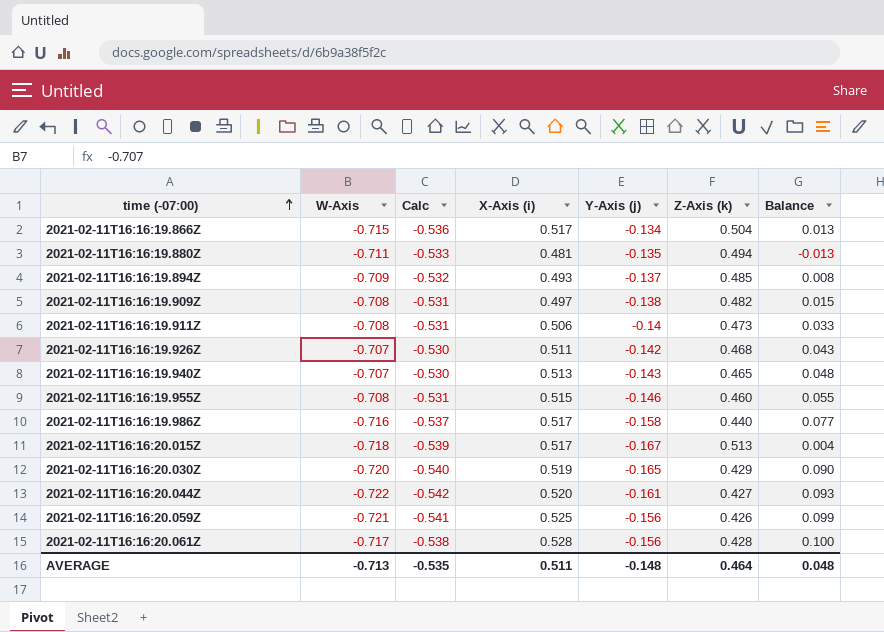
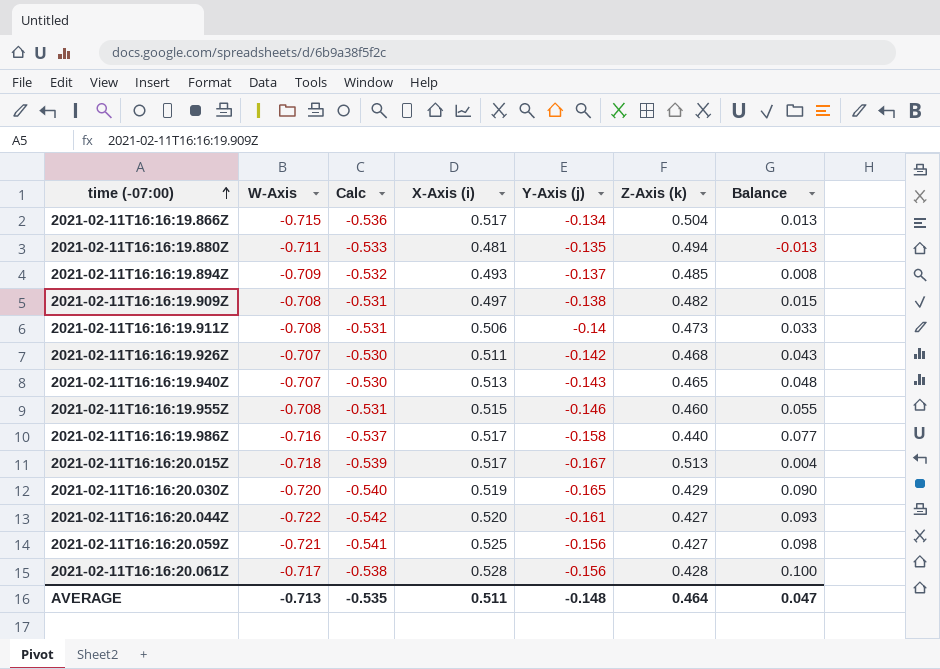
2021-02-11T16:16:20.059Z | Z-Axis (k): 0.426 -> 0.427
2021-02-11T16:16:20.059Z | Balance: 0.099 -> 0.098
AVERAGE | Balance: 0.048 -> 0.047

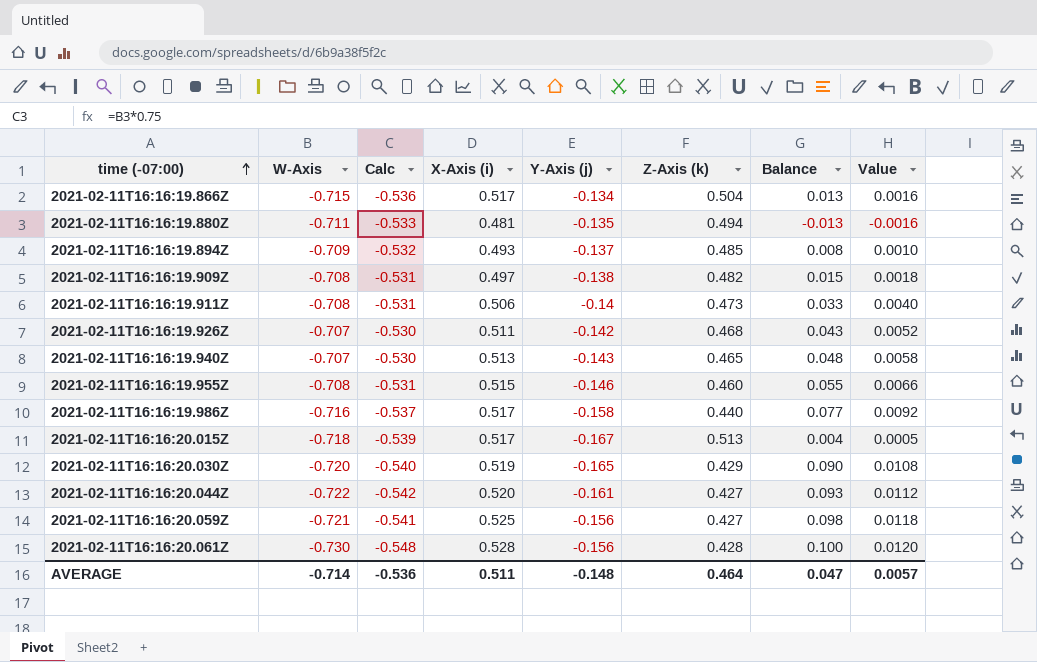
column Value | formula: none -> [Balance] * 0.12
2021-02-11T16:16:20.061Z | W-Axis: -0.717 -> -0.730
2021-02-11T16:16:20.061Z | Calc: -0.538 -> -0.548
AVERAGE | W-Axis: -0.713 -> -0.714
AVERAGE | Calc: -0.535 -> -0.536

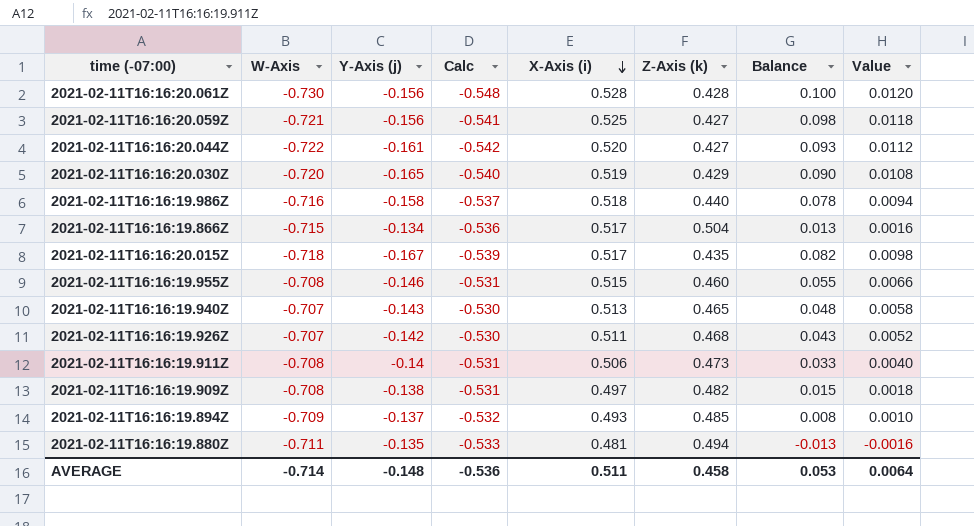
row order: time (-07:00) ascending -> X-Axis (i) descending
column Y-Axis (j) | position: 5 -> 3
2021-02-11T16:16:19.986Z | X-Axis (i): 0.517 -> 0.518
2021-02-11T16:16:19.986Z | Balance: 0.077 -> 0.078
2021-02-11T16:16:19.986Z | Value: 0.0092 -> 0.0094
2021-02-11T16:16:20.015Z | Z-Axis (k): 0.513 -> 0.435
2021-02-11T16:16:20.015Z | Balance: 0.004 -> 0.082
2021-02-11T16:16:20.015Z | Value: 0.0005 -> 0.0098
AVERAGE | Z-Axis (k): 0.464 -> 0.458
AVERAGE | Balance: 0.047 -> 0.053
AVERAGE | Value: 0.0057 -> 0.0064

